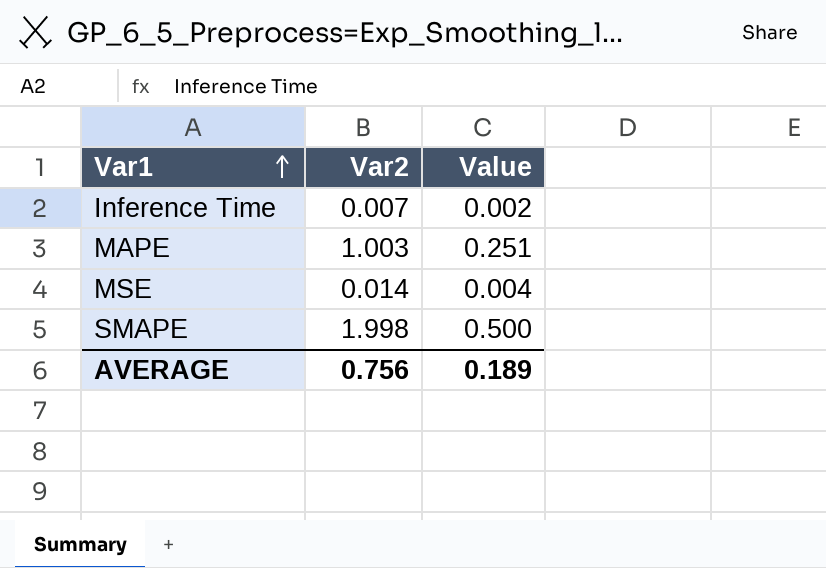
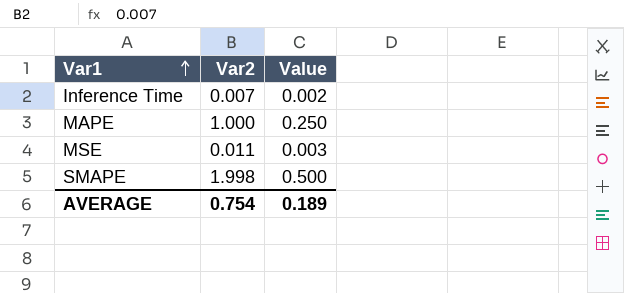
MAPE | Var2: 1.003 -> 1.000
MAPE | Value: 0.251 -> 0.250
MSE | Var2: 0.014 -> 0.011
MSE | Value: 0.004 -> 0.003
AVERAGE | Var2: 0.756 -> 0.754

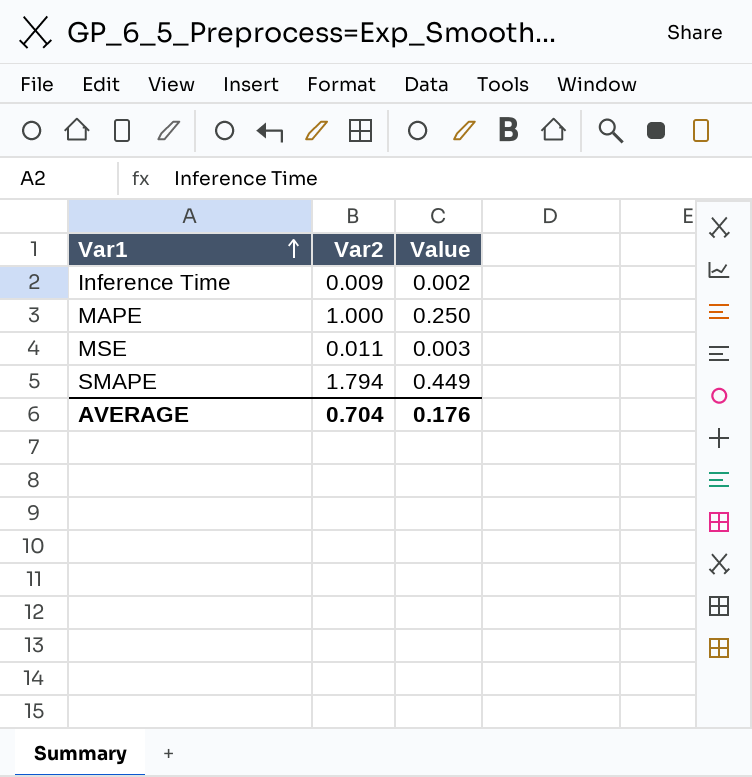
Inference Time | Var2: 0.007 -> 0.009
SMAPE | Var2: 1.998 -> 1.794
SMAPE | Value: 0.500 -> 0.449
AVERAGE | Var2: 0.754 -> 0.704
AVERAGE | Value: 0.189 -> 0.176

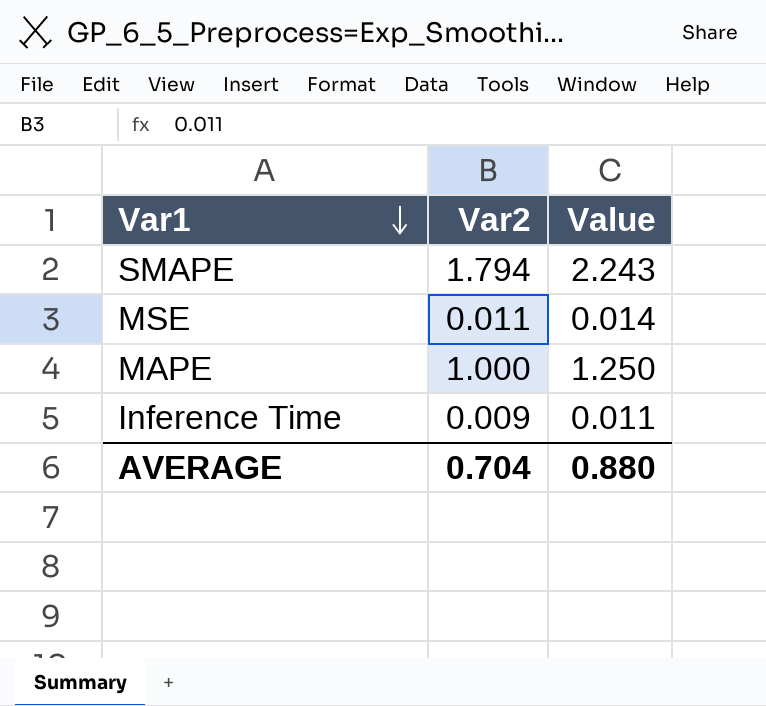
row order: Var1 ascending -> Var1 descending
column Value | formula: [Var2] * 0.25 -> [Var2] * 1.25
AVERAGE | Value: 0.176 -> 0.880

